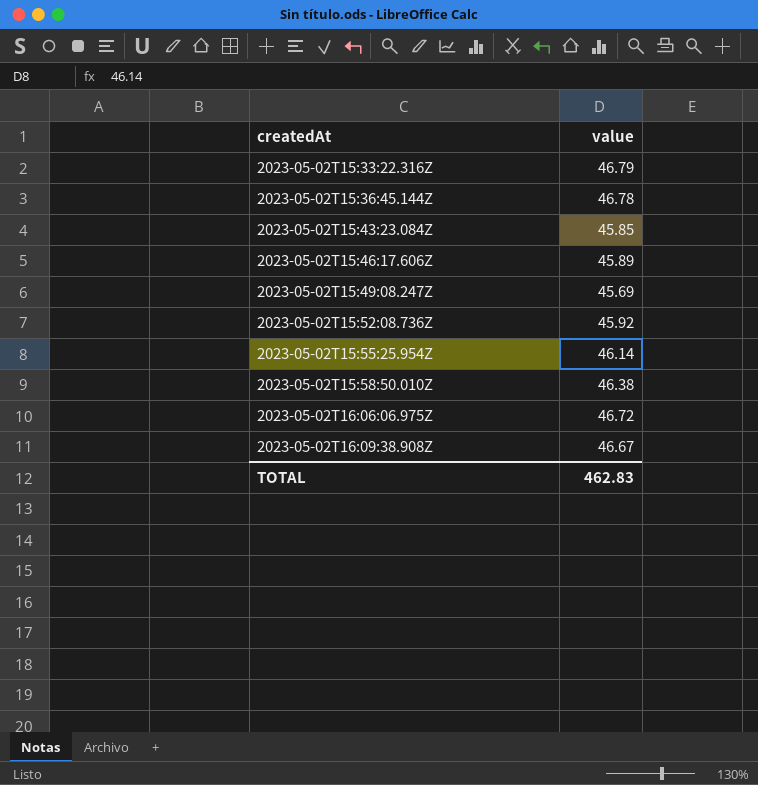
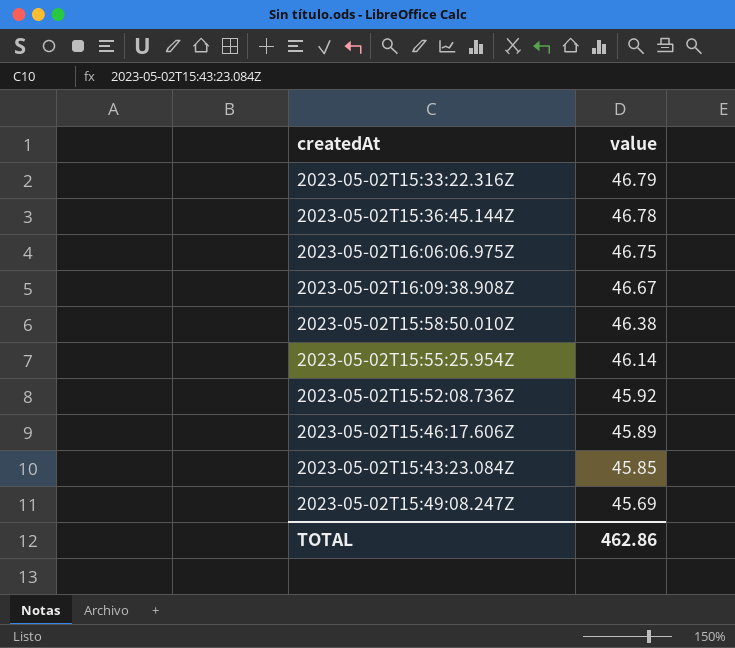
row order: createdAt ascending -> value descending
2023-05-02T16:06:06.975Z | value: 46.72 -> 46.75
TOTAL | value: 462.83 -> 462.86

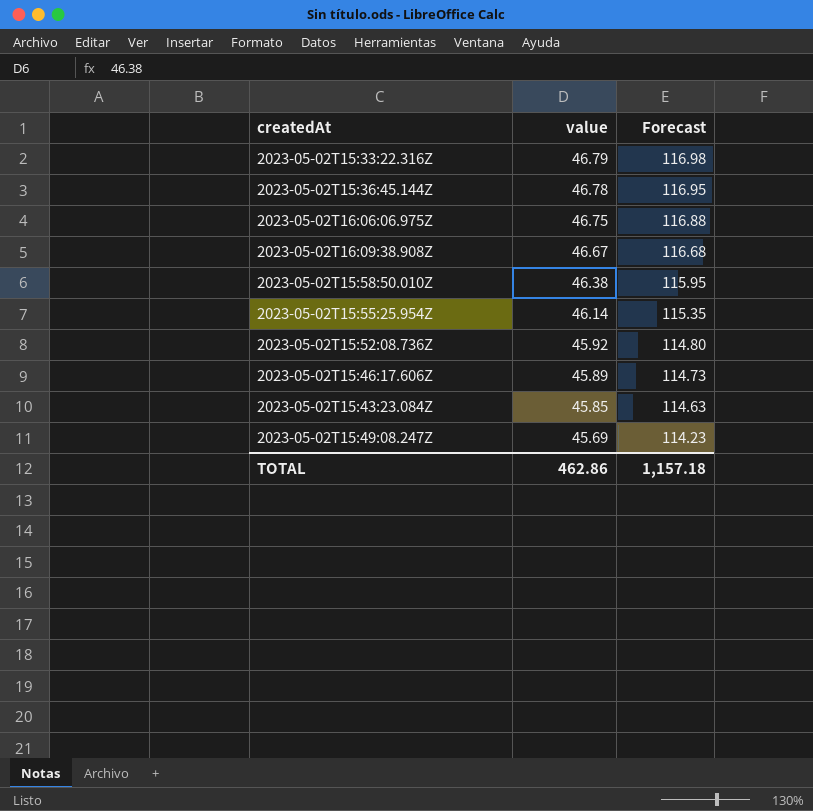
column Forecast | formula: none -> [value] * 2.5

